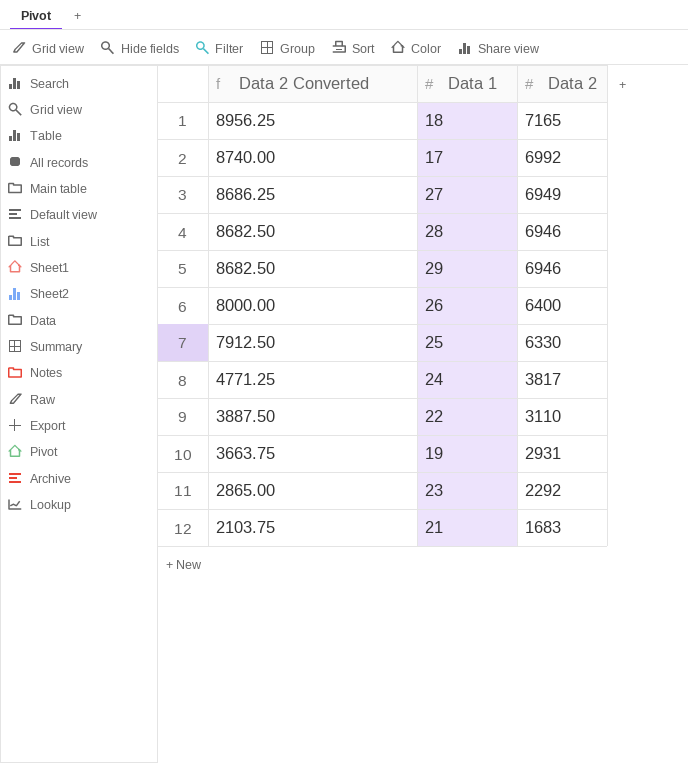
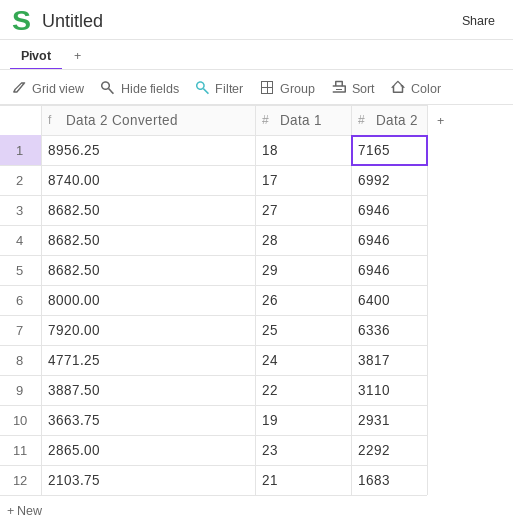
27 | Data 2 Converted: 8686.25 -> 8682.50
27 | Data 2: 6949 -> 6946
25 | Data 2 Converted: 7912.50 -> 7920.00
25 | Data 2: 6330 -> 6336

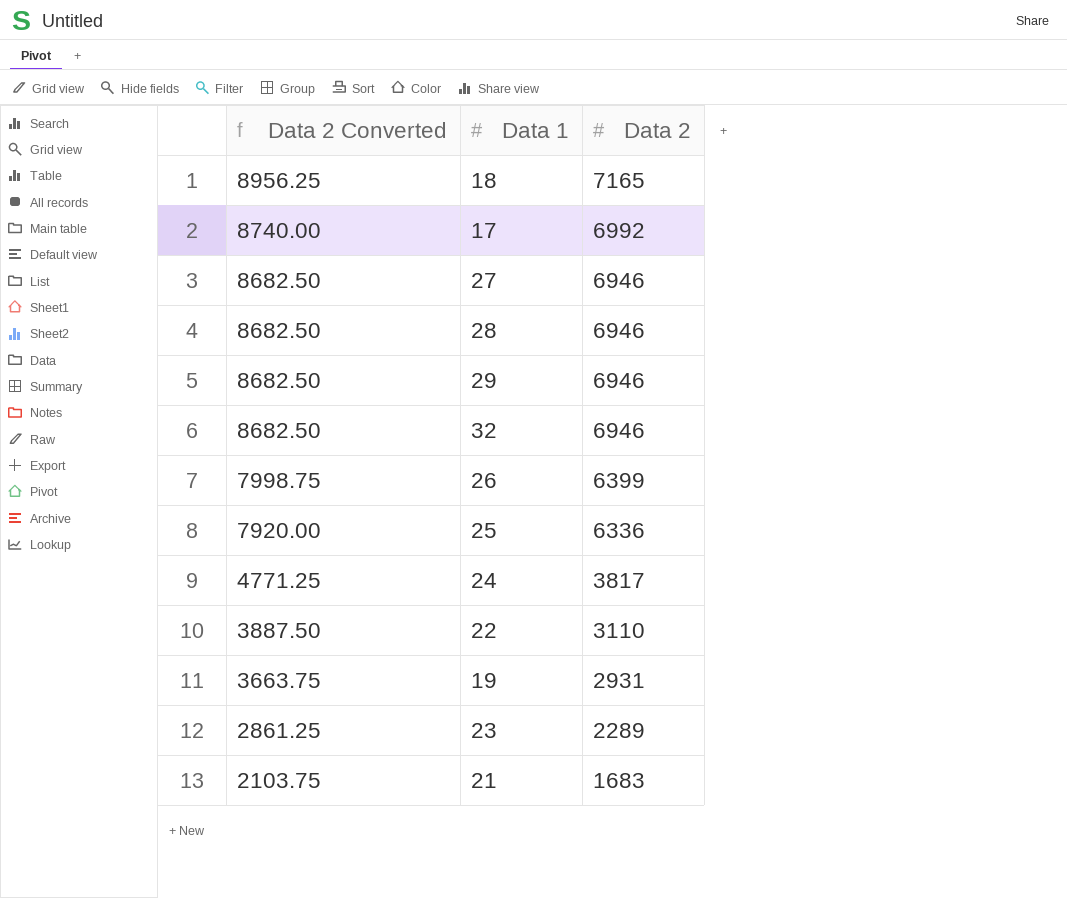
row 32: none -> 8682.50 | 6946
26 | Data 2 Converted: 8000.00 -> 7998.75
26 | Data 2: 6400 -> 6399
23 | Data 2 Converted: 2865.00 -> 2861.25
23 | Data 2: 2292 -> 2289

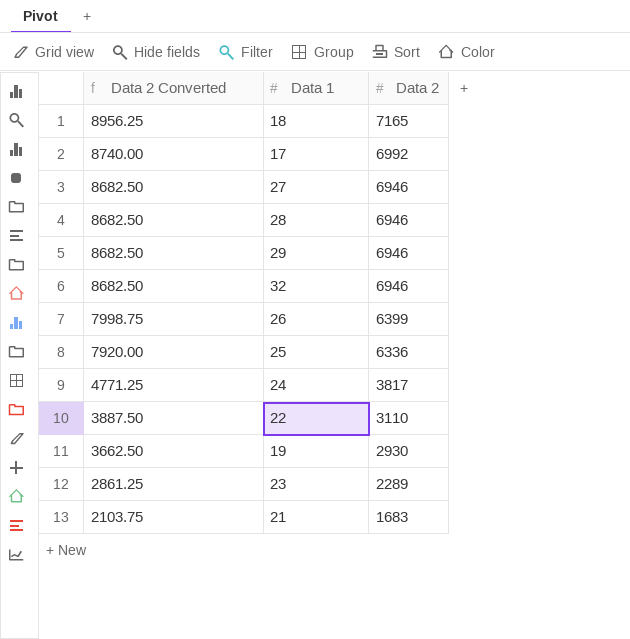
19 | Data 2 Converted: 3663.75 -> 3662.50
19 | Data 2: 2931 -> 2930

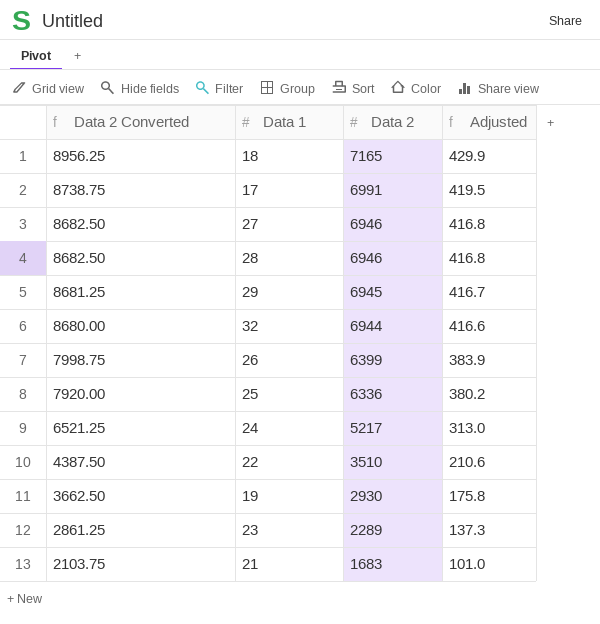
column Adjusted | formula: none -> [Data 2] * 0.06
17 | Data 2 Converted: 8740.00 -> 8738.75
17 | Data 2: 6992 -> 6991
29 | Data 2 Converted: 8682.50 -> 8681.25
29 | Data 2: 6946 -> 6945
32 | Data 2 Converted: 8682.50 -> 8680.00
32 | Data 2: 6946 -> 6944
24 | Data 2 Converted: 4771.25 -> 6521.25
24 | Data 2: 3817 -> 5217
22 | Data 2 Converted: 3887.50 -> 4387.50
22 | Data 2: 3110 -> 3510

